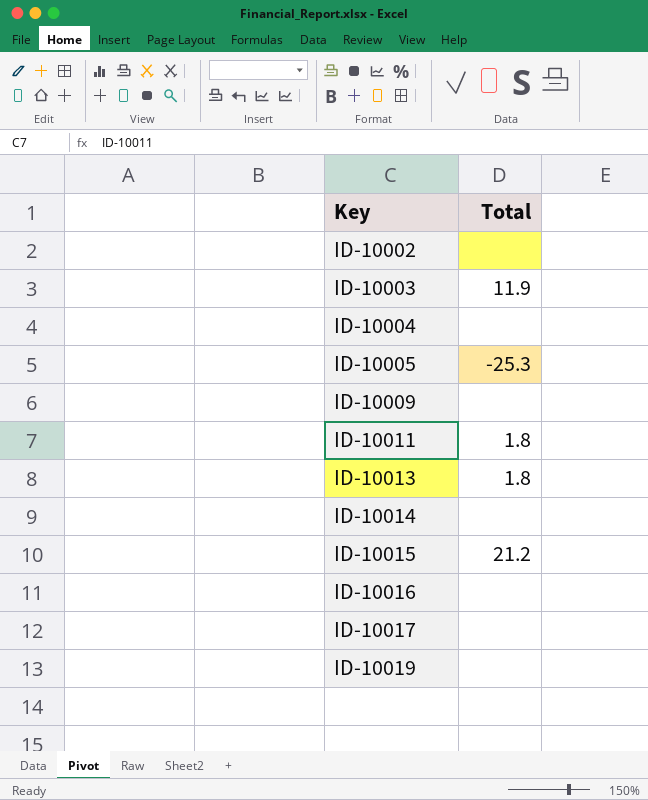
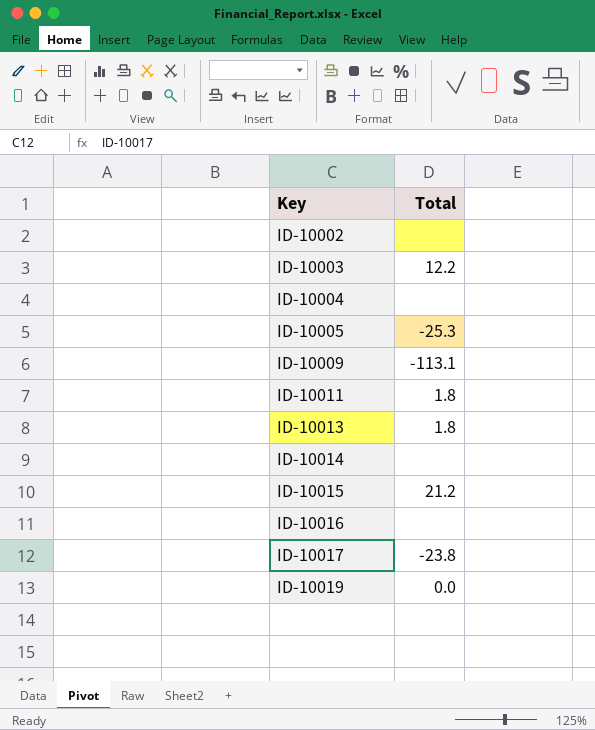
ID-10003 | Total: 11.9 -> 12.2
ID-10009 | Total: none -> -113.1
ID-10017 | Total: none -> -23.8
ID-10019 | Total: none -> 0.0

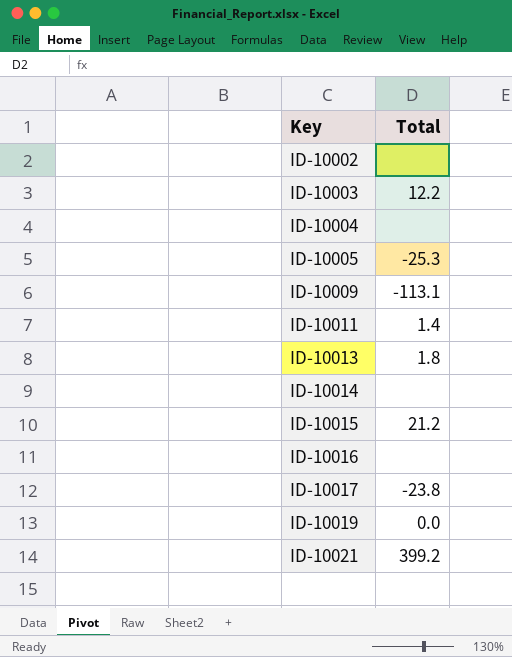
ID-10011 | Total: 1.8 -> 1.4
row ID-10021: none -> 399.2

